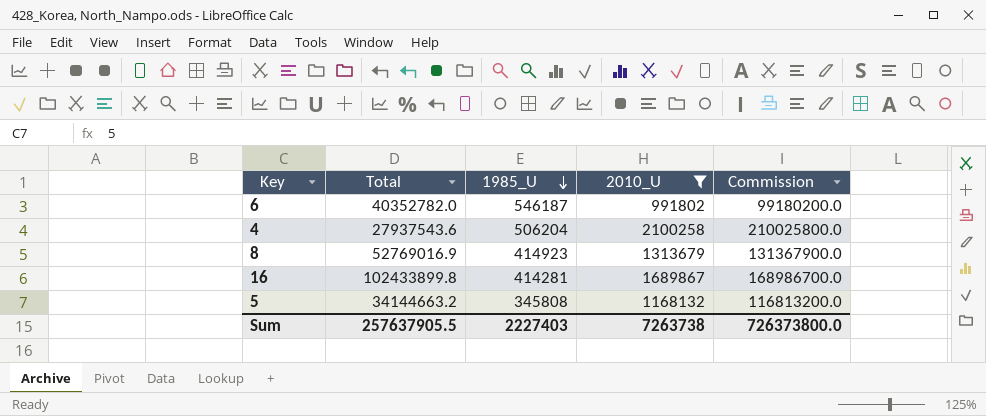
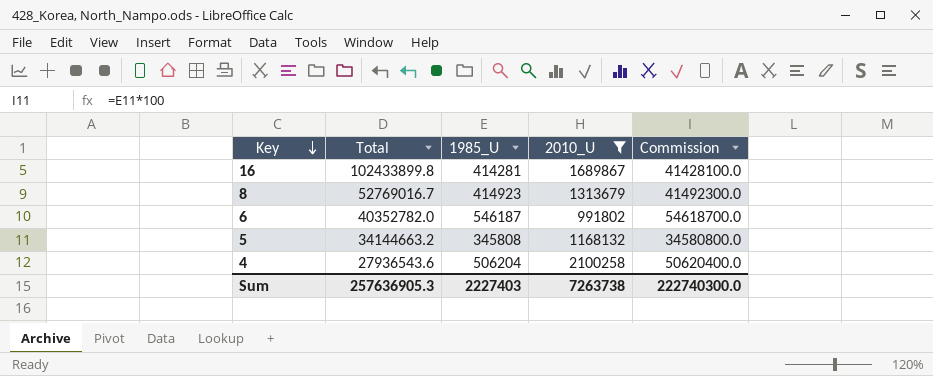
row order: 1985_U descending -> Key descending
column Commission | formula: [2010_U] * 100 -> [1985_U] * 100
8 | Total: 52769016.9 -> 52769016.7
4 | Total: 27937543.6 -> 27936543.6
Sum | Total: 257637905.5 -> 257636905.3
Sum | Commission: 726373800.0 -> 222740300.0

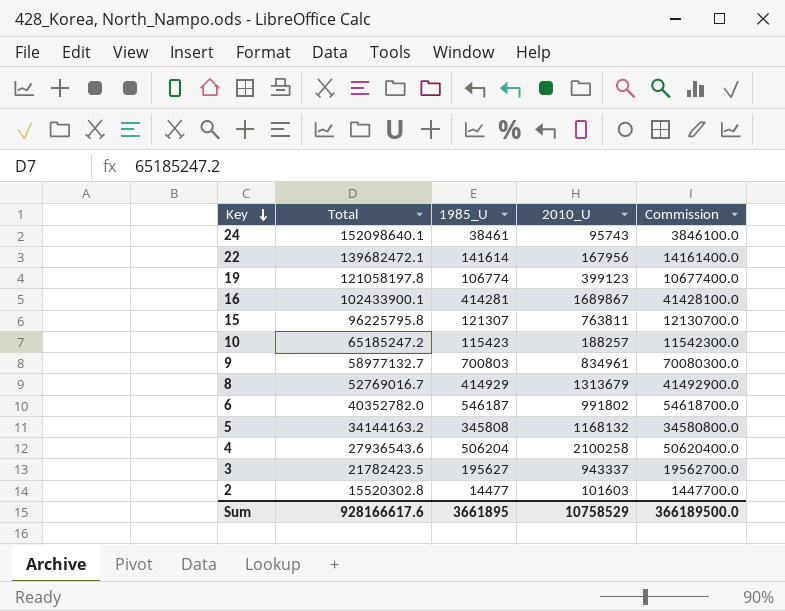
filter: 2010_U >= 991802 -> none
16 | Total: 102433899.8 -> 102433900.1
8 | 1985_U: 414923 -> 414929
8 | Commission: 41492300.0 -> 41492900.0
5 | Total: 34144663.2 -> 34144163.2
Sum | Total: 257636905.3 -> 928166617.6
Sum | 1985_U: 2227403 -> 3661895
Sum | 2010_U: 7263738 -> 10758529
Sum | Commission: 222740300.0 -> 366189500.0

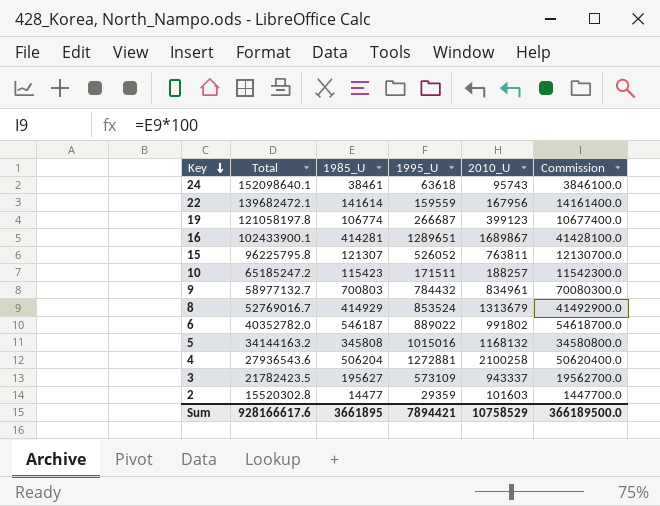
column 1995_U | position: none -> 4

